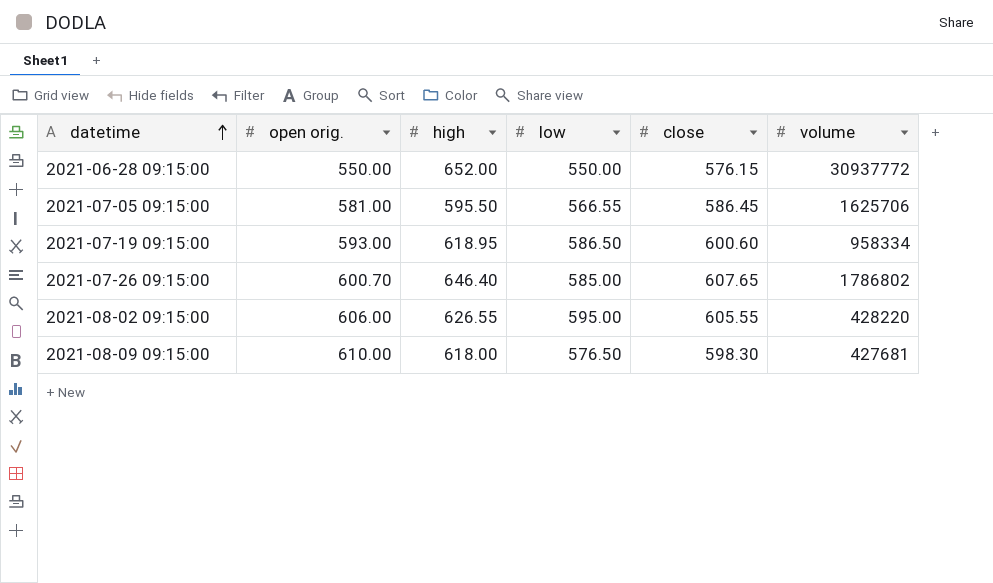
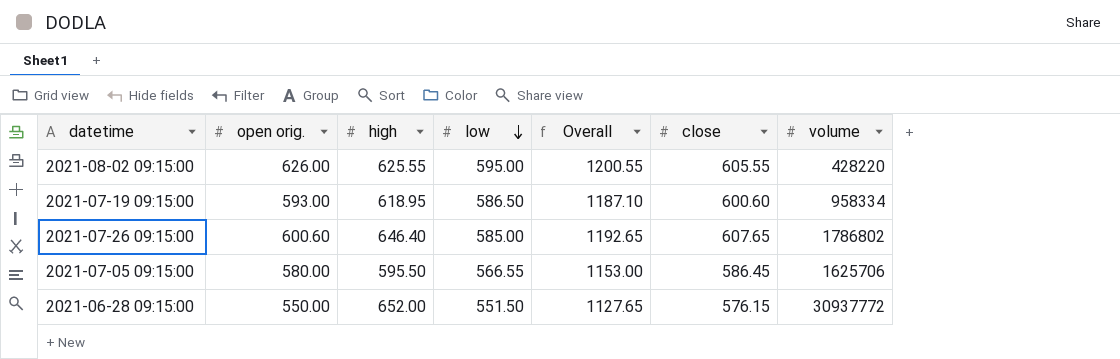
row order: datetime ascending -> low descending
column Overall | formula: none -> [low] + [close]
row 2021-08-09 09:15:00: 610.00 | 618.00 | 576.50 | 598.30 | 427681 -> none
2021-08-02 09:15:00 | open orig.: 606.00 -> 626.00
2021-08-02 09:15:00 | high: 626.55 -> 625.55
2021-07-26 09:15:00 | open orig.: 600.70 -> 600.60
2021-07-05 09:15:00 | open orig.: 581.00 -> 580.00
2021-06-28 09:15:00 | low: 550.00 -> 551.50

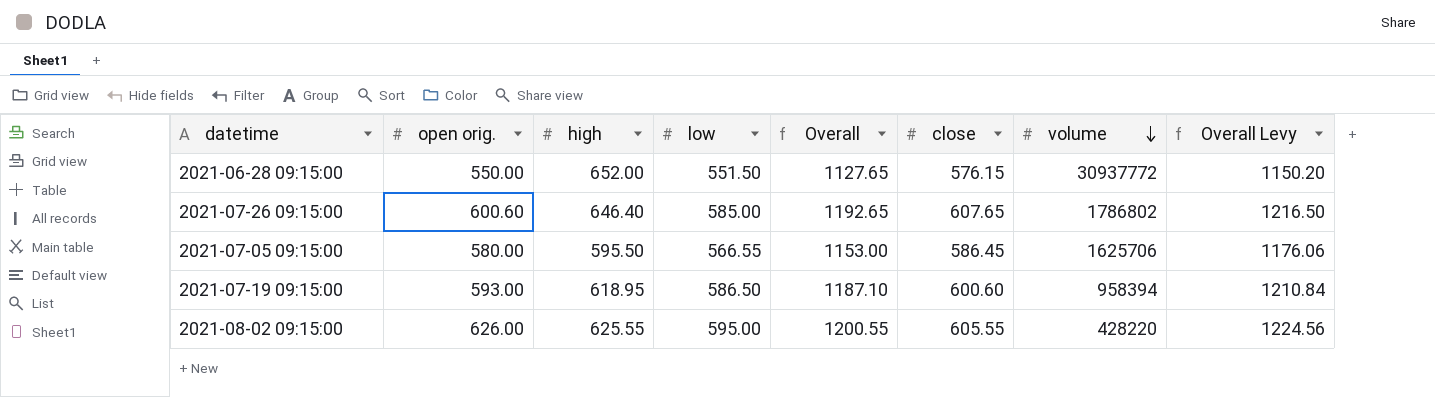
row order: low descending -> volume descending
column Overall Levy | formula: none -> [Overall] * 1.02
2021-07-19 09:15:00 | volume: 958334 -> 958394

